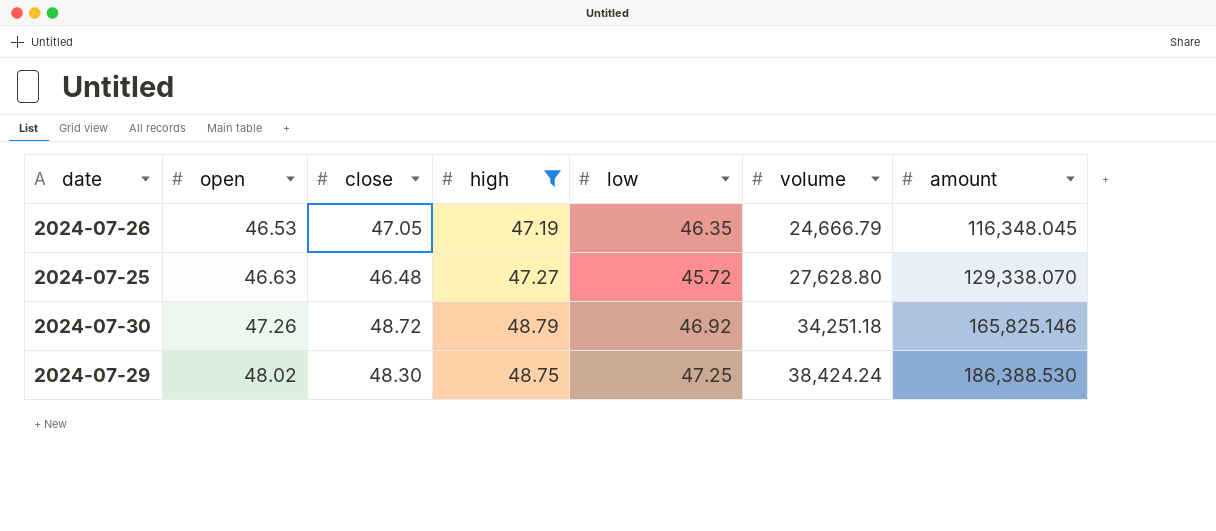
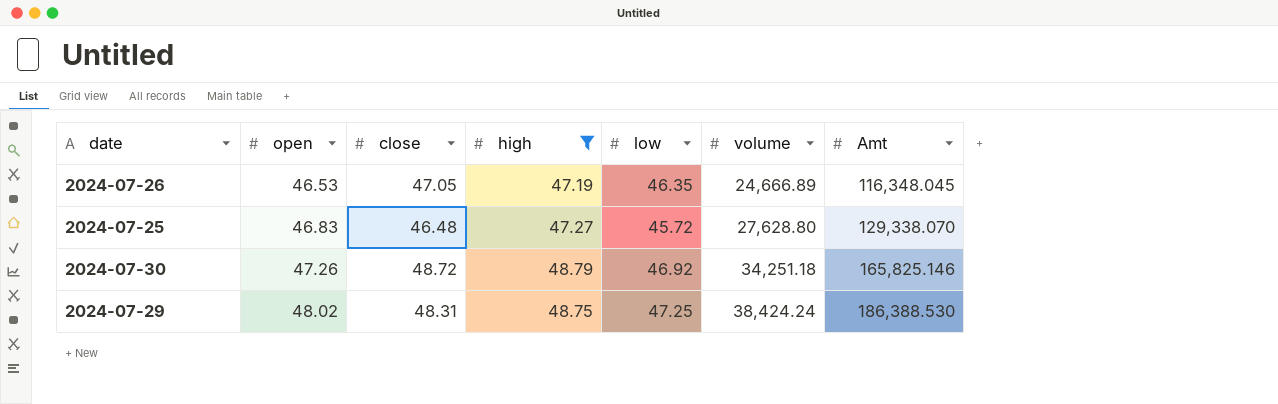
column name: amount -> Amt
2024-07-26 | volume: 24,666.79 -> 24,666.89
2024-07-25 | open: 46.63 -> 46.83
2024-07-29 | close: 48.30 -> 48.31

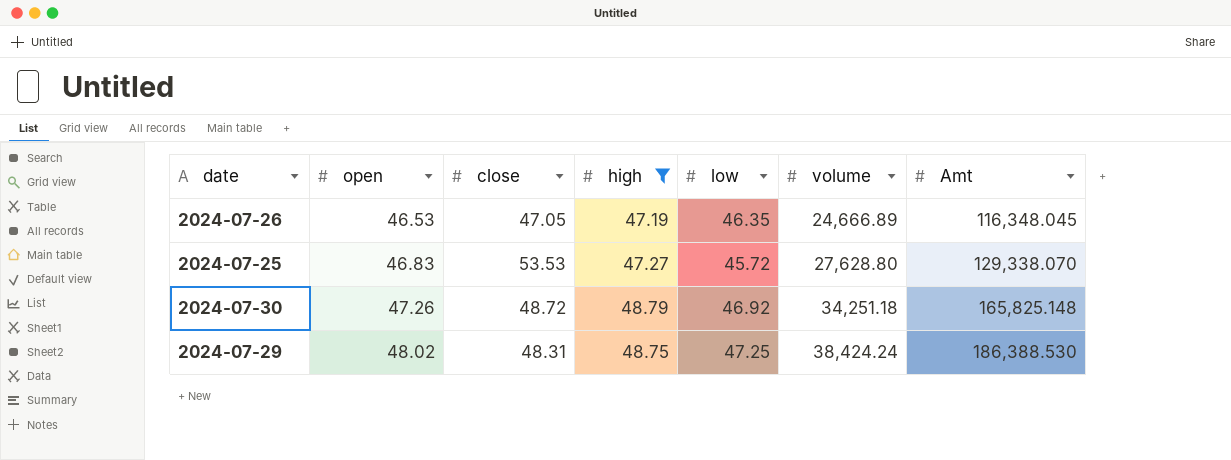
2024-07-25 | close: 46.48 -> 53.53
2024-07-30 | Amt: 165,825.146 -> 165,825.148

